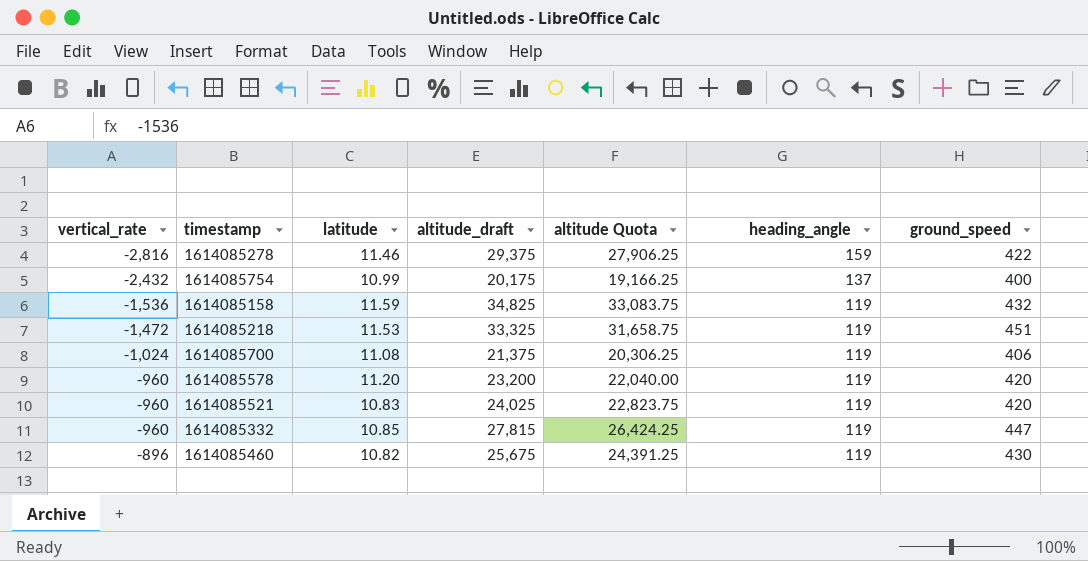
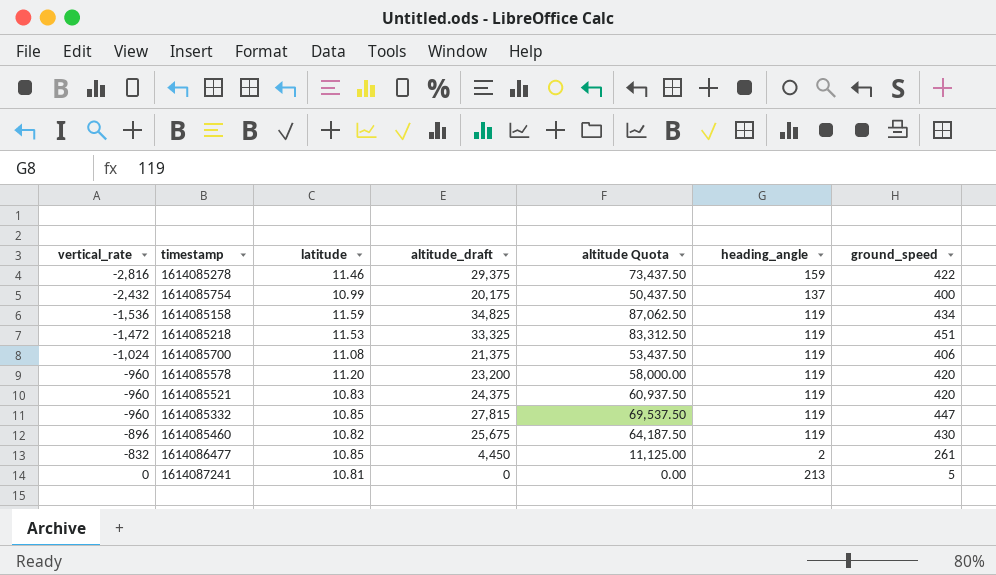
column altitude Quota | formula: [altitude_draft] * 0.95 -> [altitude_draft] * 2.5
1614085158 | ground_speed: 432 -> 434
1614085521 | altitude_draft: 24,025 -> 24,375
row 1614086477: none -> -832 | 10.85 | 4,450 | 11,125.00 | 2 | 261
row 1614087241: none -> 0 | 10.81 | 0 | 0.00 | 213 | 5

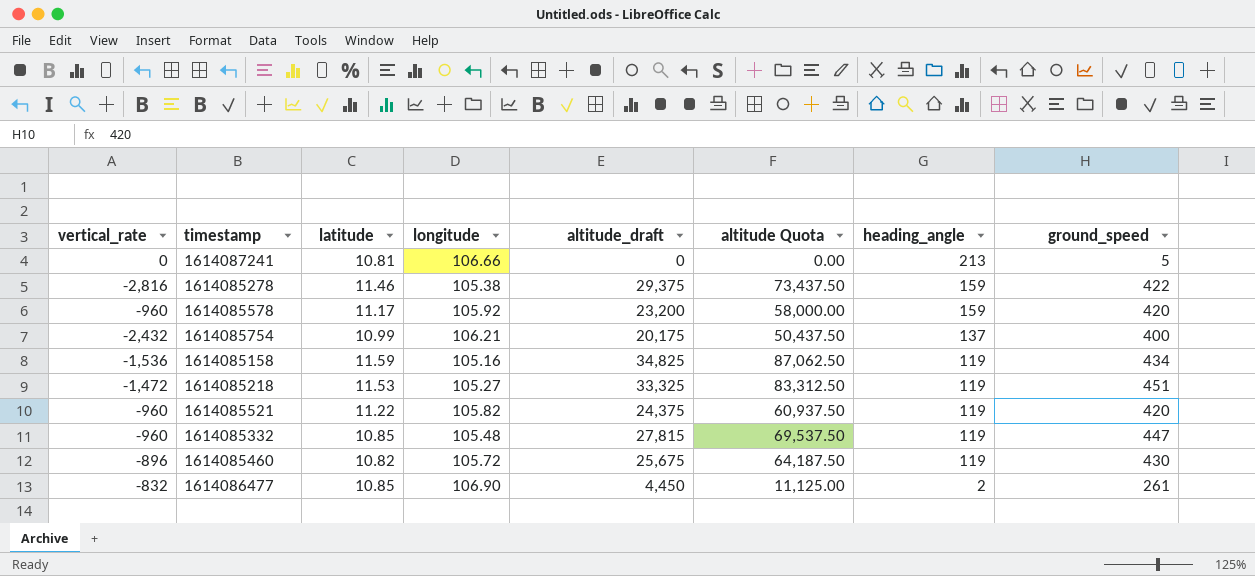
row order: vertical_rate ascending -> heading_angle descending
column longitude | position: none -> 4
row 1614085700: -1,024 | 11.08 | 21,375 | 53,437.50 | 119 | 406 -> none
1614085578 | latitude: 11.20 -> 11.17
1614085578 | heading_angle: 119 -> 159
1614085521 | latitude: 10.83 -> 11.22

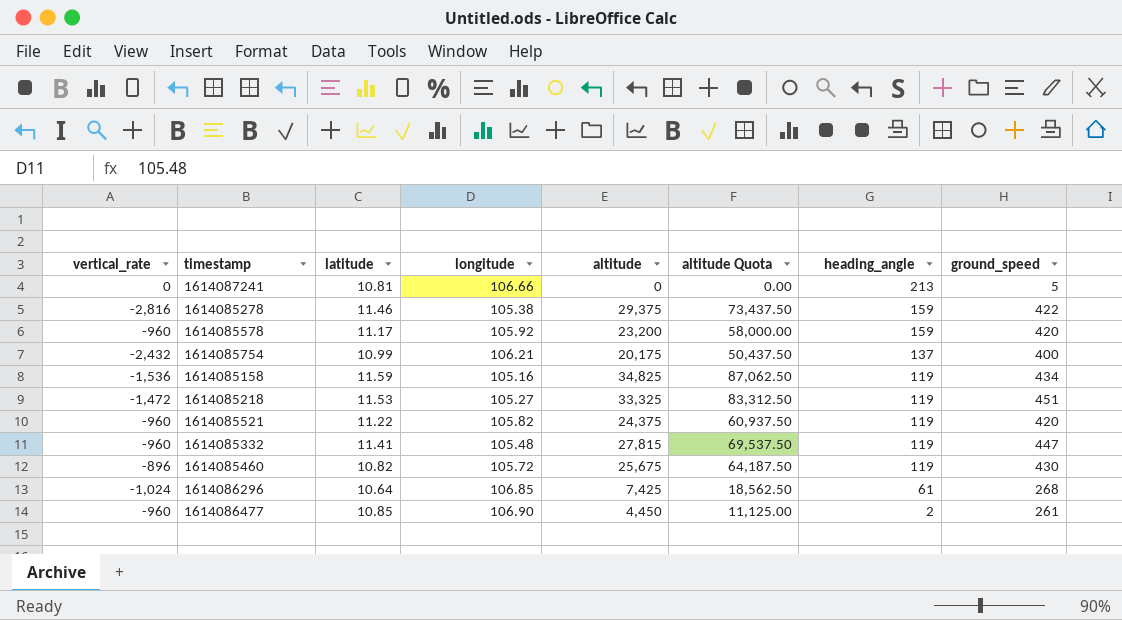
column name: altitude_draft -> altitude
1614085332 | latitude: 10.85 -> 11.41
row 1614086296: none -> -1,024 | 10.64 | 106.85 | 7,425 | 18,562.50 | 61 | 268
1614086477 | vertical_rate: -832 -> -960

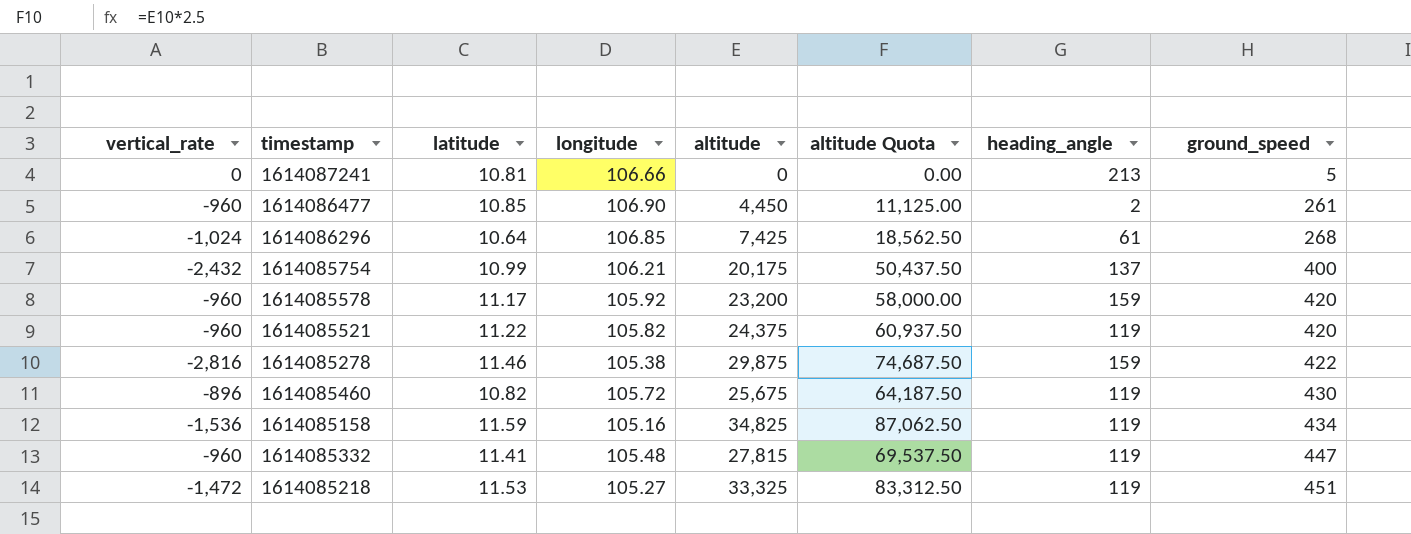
row order: heading_angle descending -> ground_speed ascending
1614085278 | altitude: 29,375 -> 29,875
1614085278 | altitude Quota: 73,437.50 -> 74,687.50

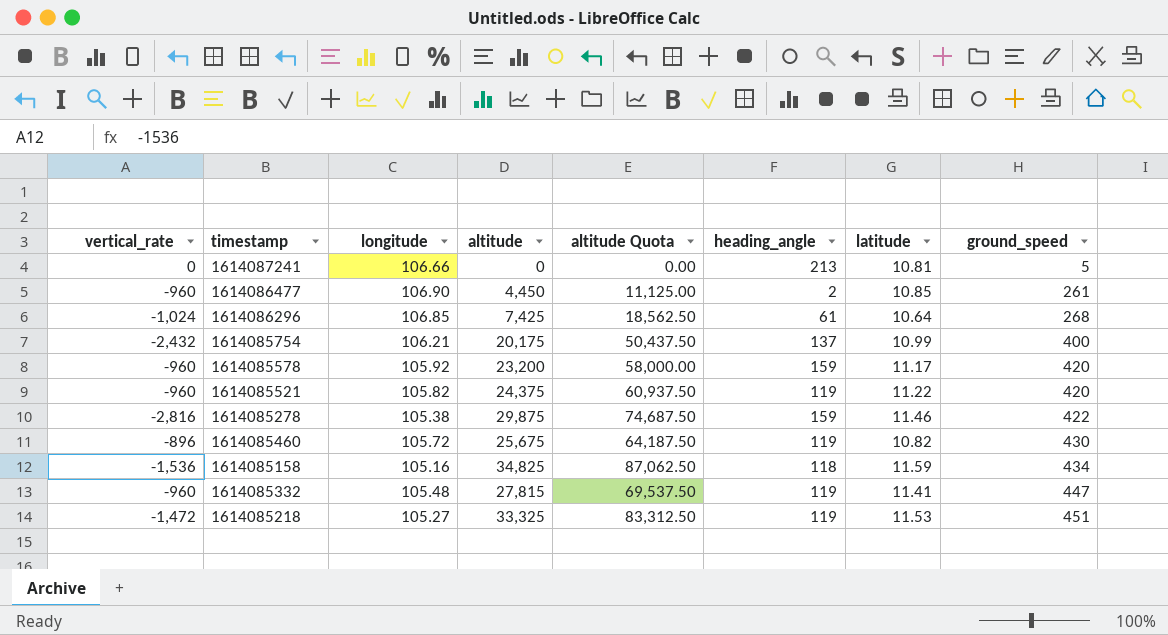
column latitude | position: 3 -> 7
1614085158 | heading_angle: 119 -> 118

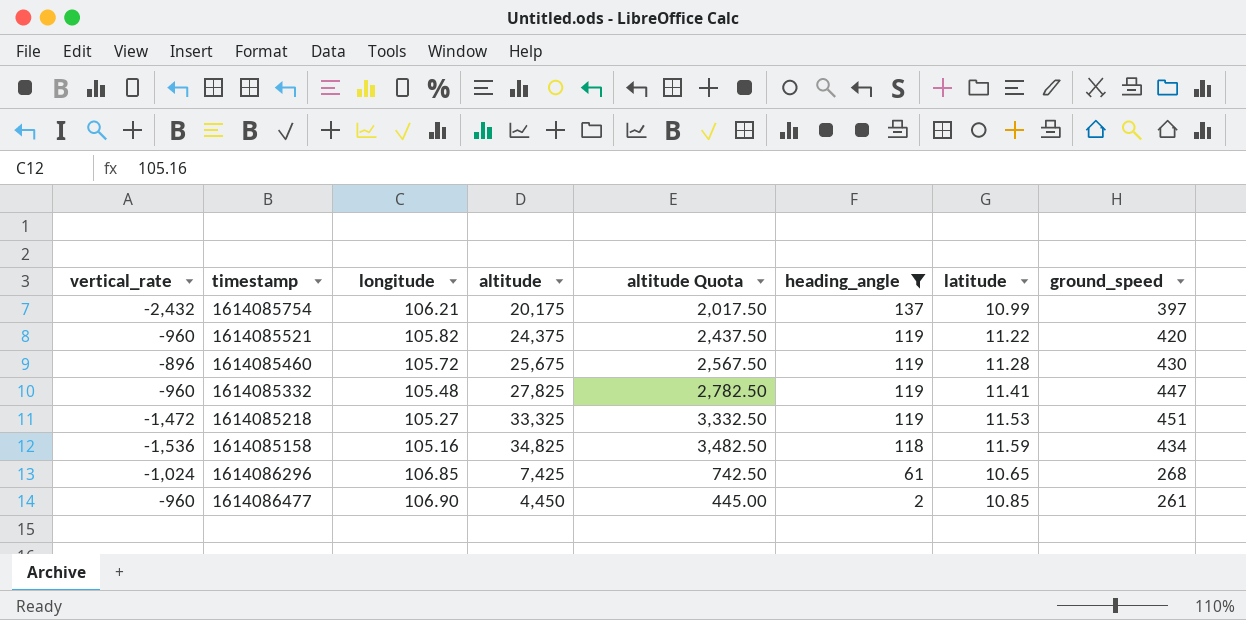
filter: none -> heading_angle <= 137
row order: ground_speed ascending -> heading_angle descending
column altitude Quota | formula: [altitude] * 2.5 -> [altitude] * 0.1
1614085754 | ground_speed: 400 -> 397
1614085460 | latitude: 10.82 -> 11.28
1614085332 | altitude: 27,815 -> 27,825
1614086296 | latitude: 10.64 -> 10.65

